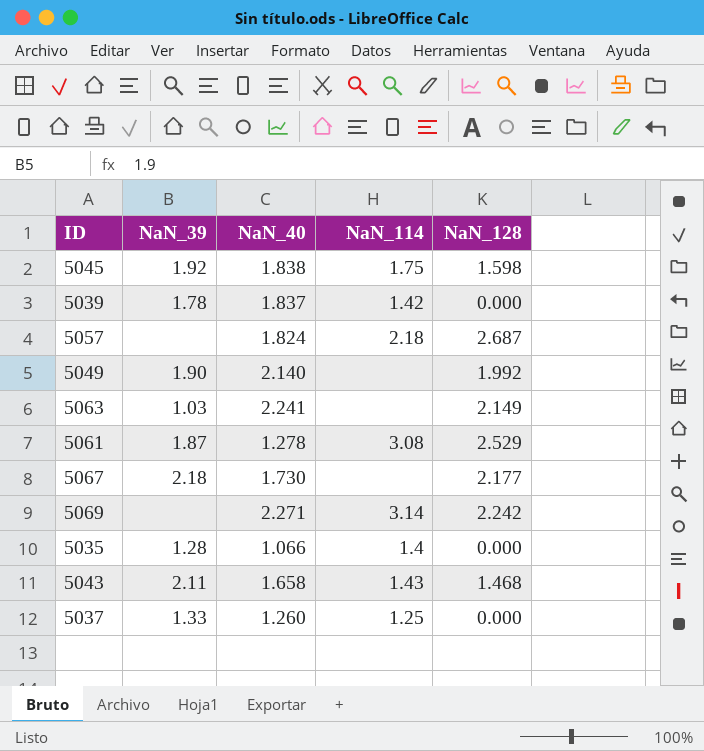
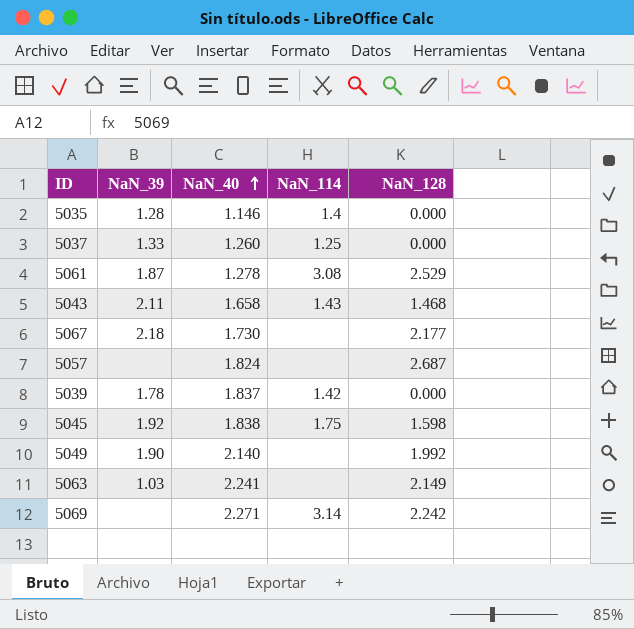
row order: none -> NaN_40 ascending
5035 | NaN_40: 1.066 -> 1.146
5057 | NaN_114: 2.18 -> none

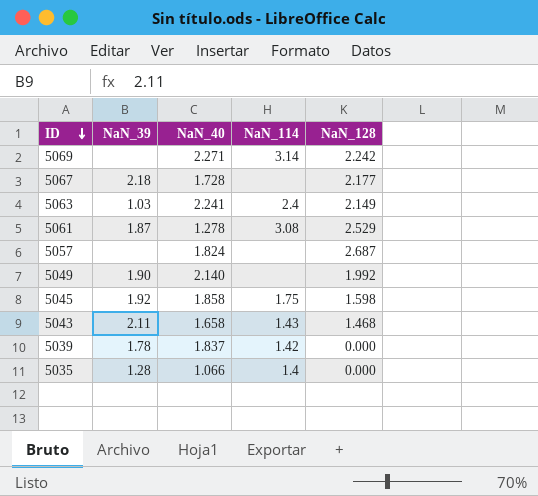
row order: NaN_40 ascending -> ID descending
row 5037: 1.33 | 1.260 | 1.25 | 0.000 -> none
5067 | NaN_40: 1.730 -> 1.728
5063 | NaN_114: none -> 2.4
5045 | NaN_40: 1.838 -> 1.858
5035 | NaN_40: 1.146 -> 1.066

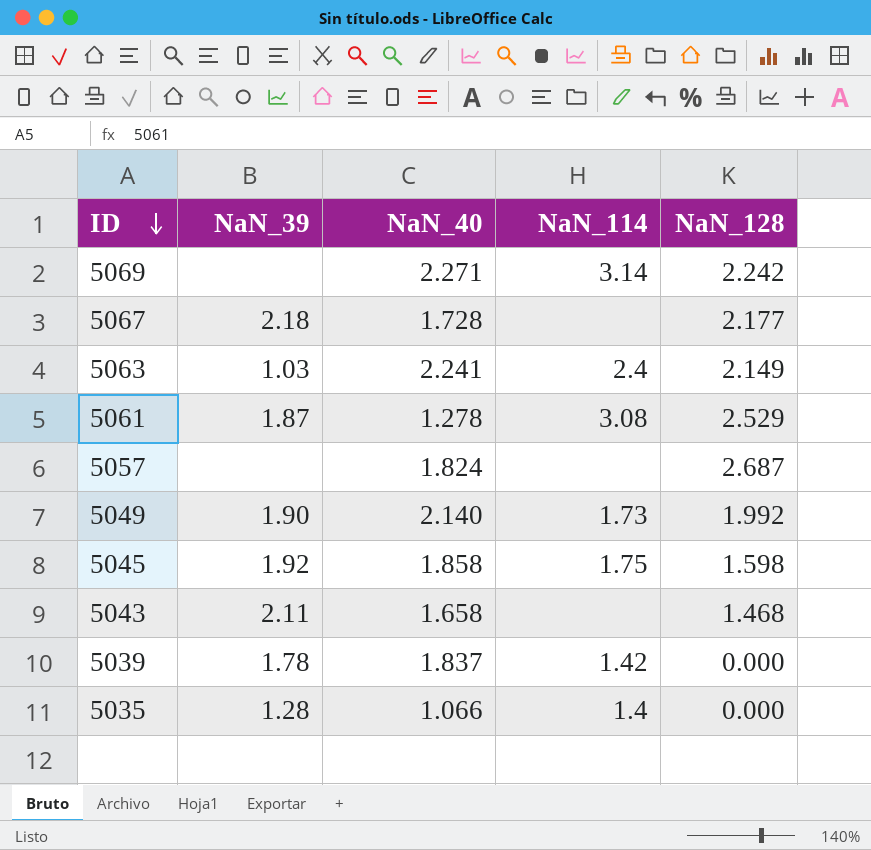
5049 | NaN_114: none -> 1.73
5043 | NaN_114: 1.43 -> none

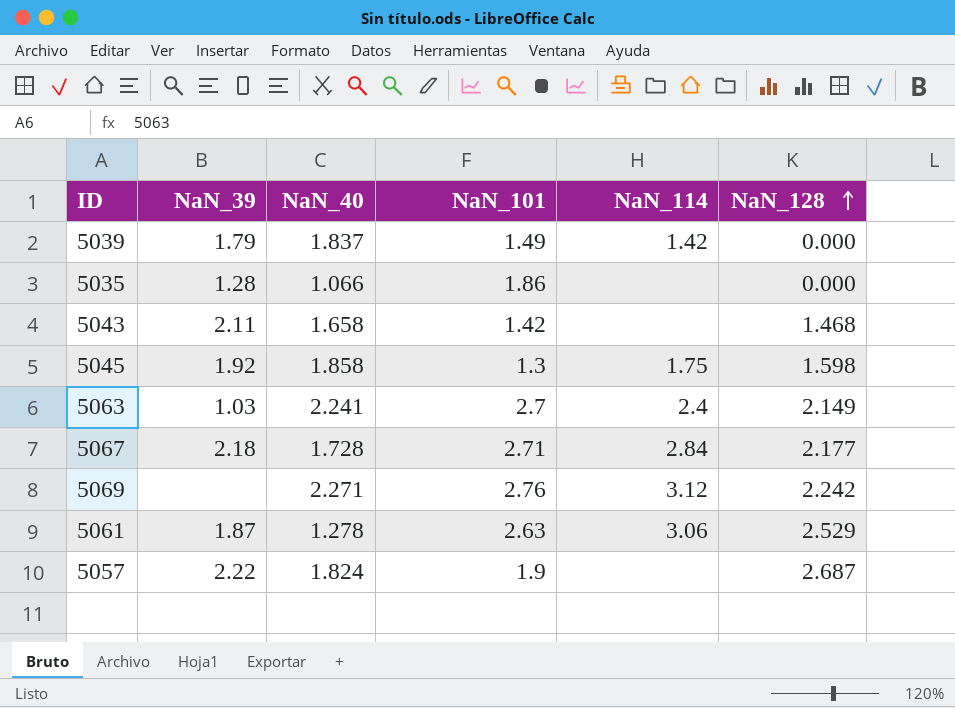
row order: ID descending -> NaN_128 ascending
column NaN_101 | position: none -> 4
row 5049: 1.90 | 2.140 | 1.73 | 1.992 -> none
5039 | NaN_39: 1.78 -> 1.79
5035 | NaN_114: 1.4 -> none
5067 | NaN_114: none -> 2.84
5069 | NaN_114: 3.14 -> 3.12
5061 | NaN_114: 3.08 -> 3.06
5057 | NaN_39: none -> 2.22

